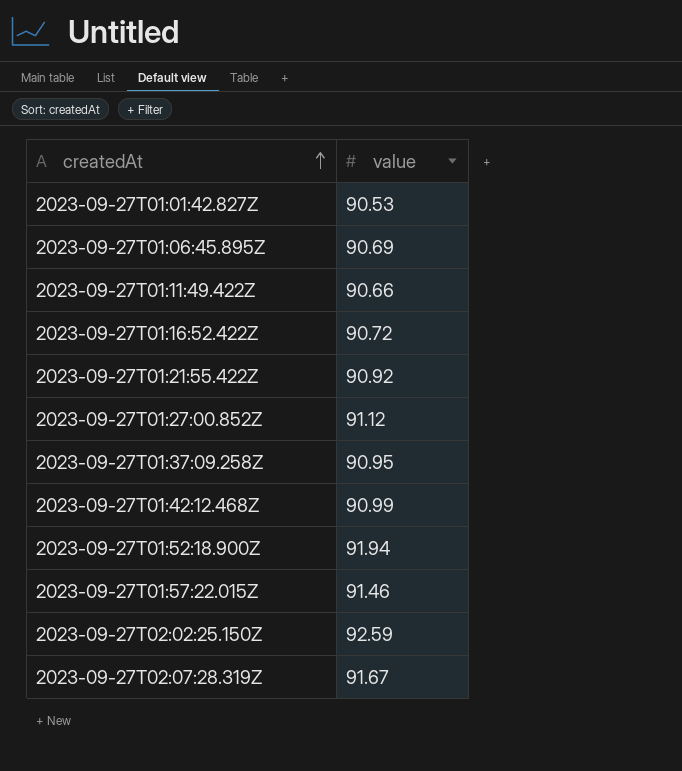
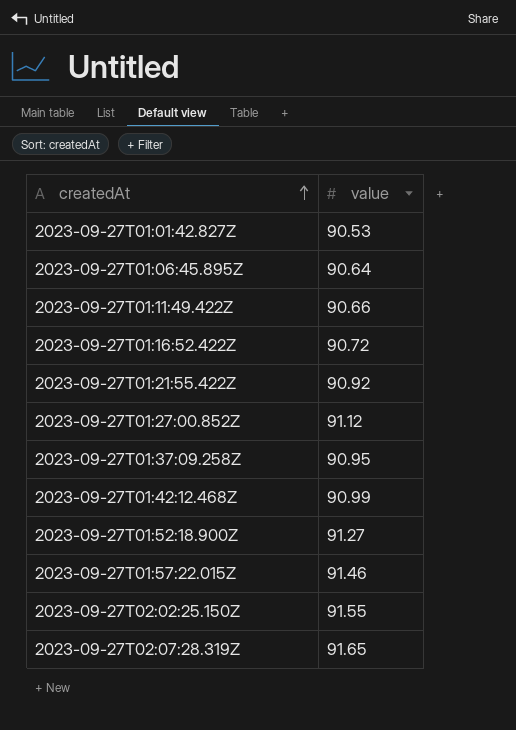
2023-09-27T01:06:45.895Z | value: 90.69 -> 90.64
2023-09-27T01:52:18.900Z | value: 91.94 -> 91.27
2023-09-27T02:02:25.150Z | value: 92.59 -> 91.55
2023-09-27T02:07:28.319Z | value: 91.67 -> 91.65

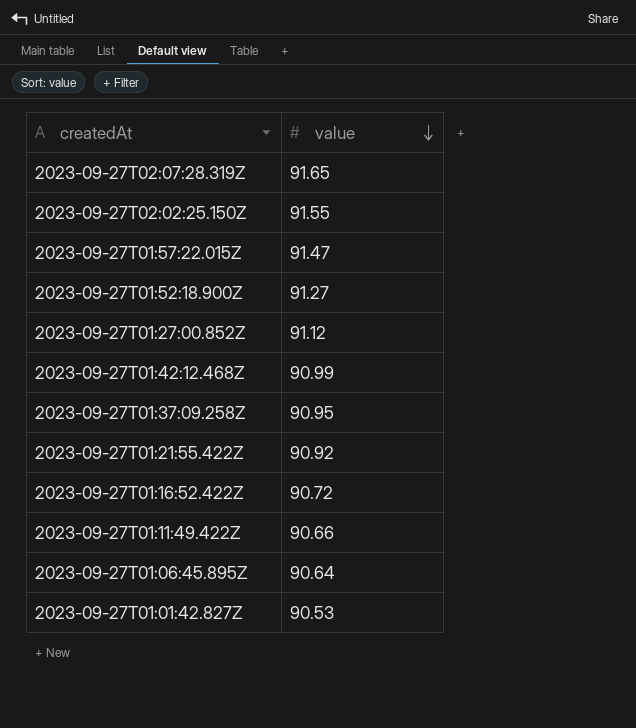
row order: createdAt ascending -> value descending
2023-09-27T01:57:22.015Z | value: 91.46 -> 91.47

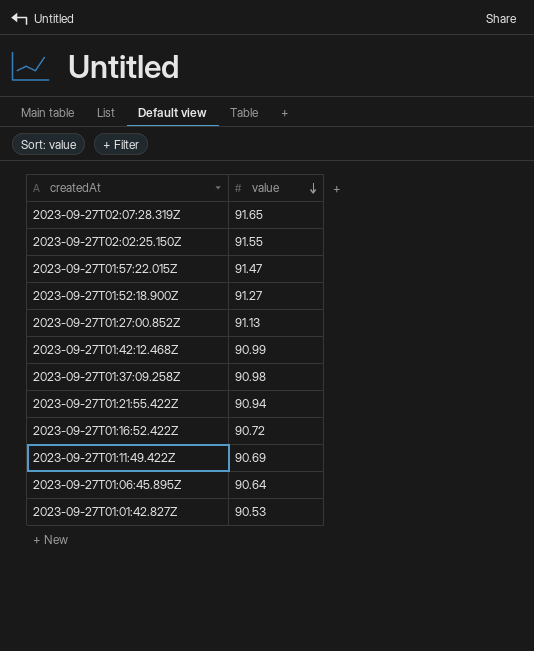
2023-09-27T01:27:00.852Z | value: 91.12 -> 91.13
2023-09-27T01:37:09.258Z | value: 90.95 -> 90.98
2023-09-27T01:21:55.422Z | value: 90.92 -> 90.94
2023-09-27T01:11:49.422Z | value: 90.66 -> 90.69

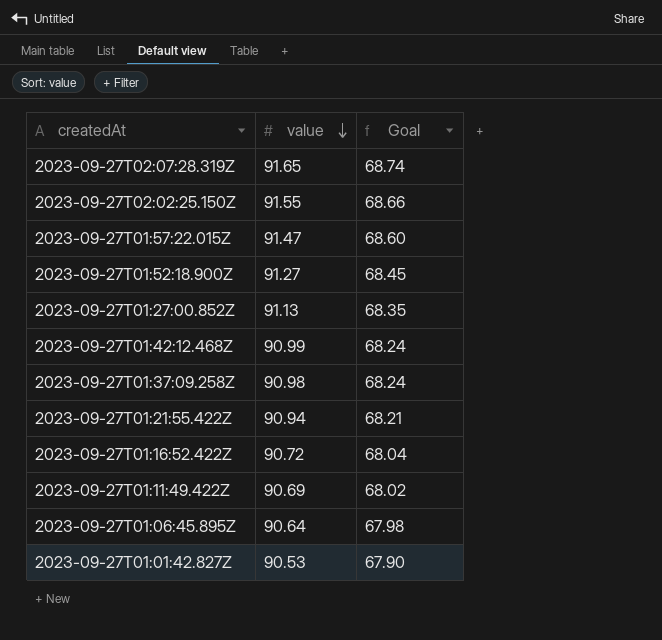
column Goal | formula: none -> [value] * 0.75

